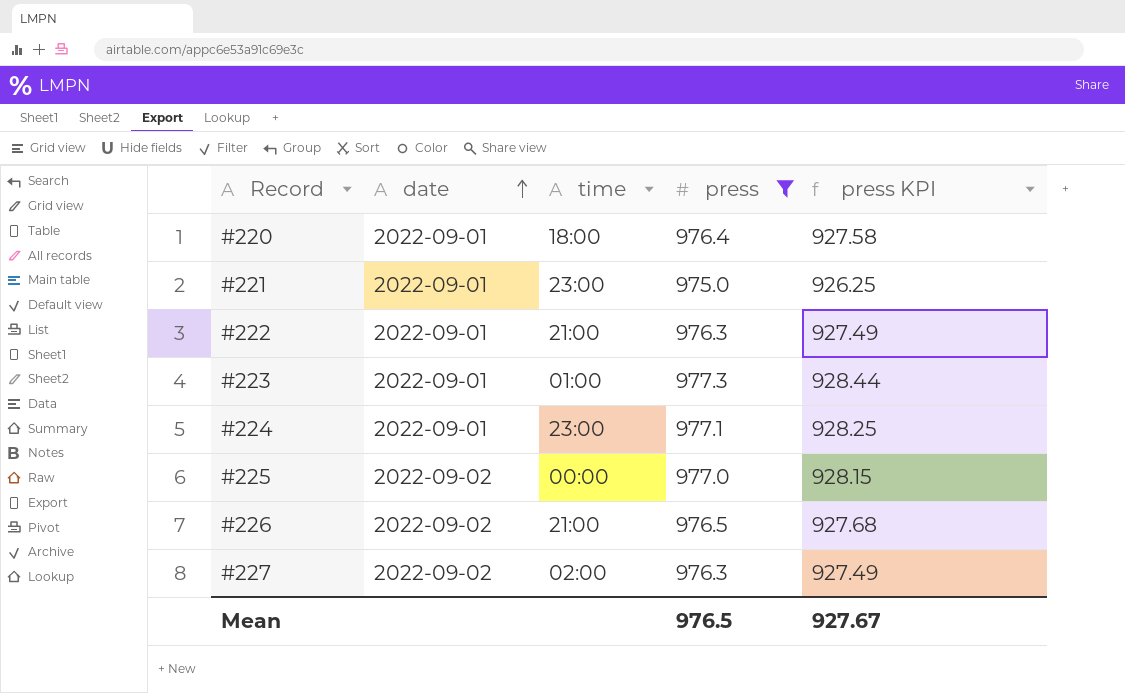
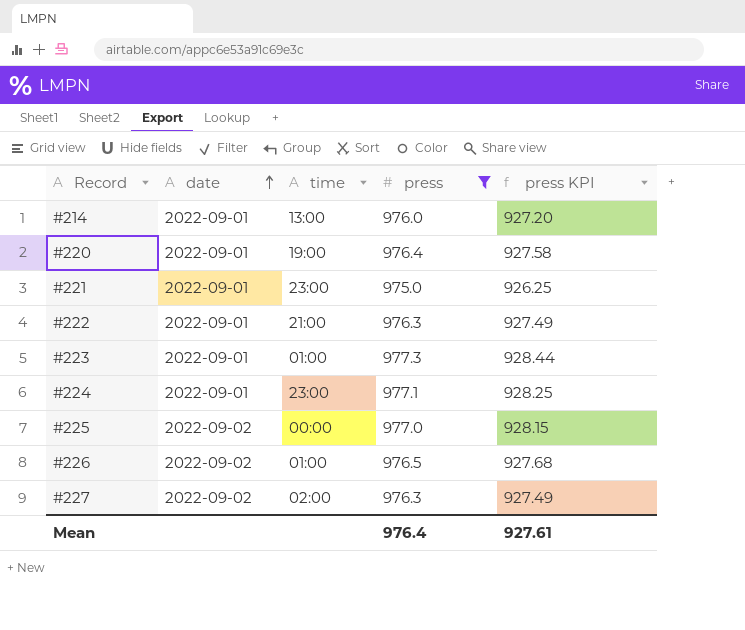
row #214: none -> 2022-09-01 | 13:00 | 976.0 | 927.20
#220 | time: 18:00 -> 19:00
#226 | time: 21:00 -> 01:00
Mean | press: 976.5 -> 976.4
Mean | press KPI: 927.67 -> 927.61

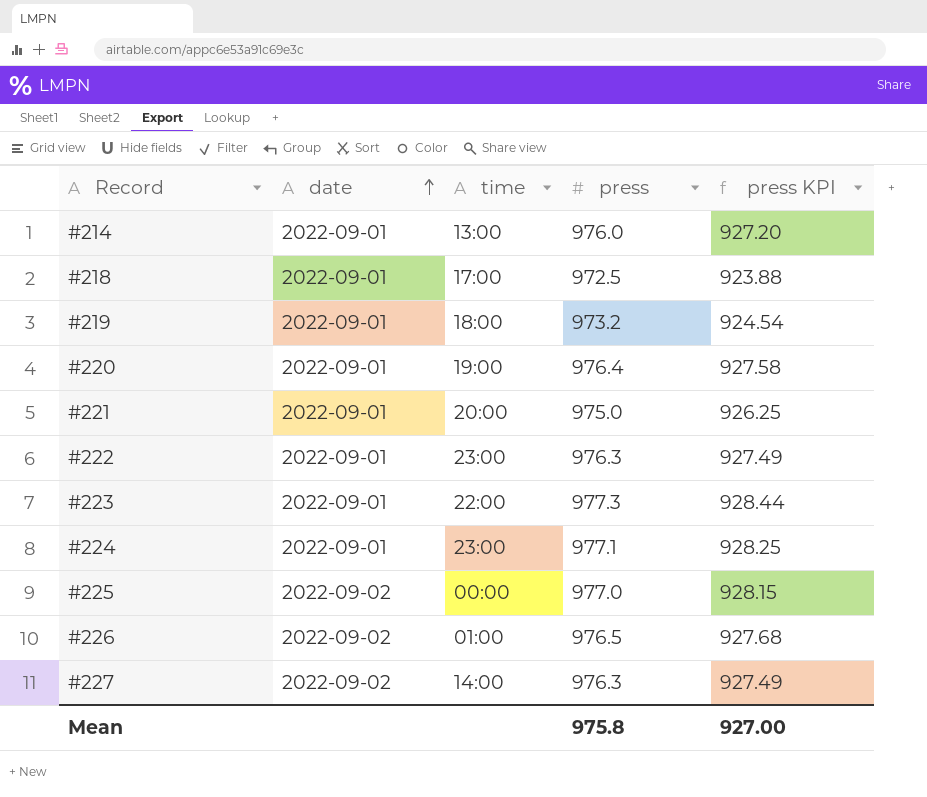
filter: press >= 975.0 -> none
#221 | time: 23:00 -> 20:00
#222 | time: 21:00 -> 23:00
#223 | time: 01:00 -> 22:00
#227 | time: 02:00 -> 14:00
Mean | press: 976.4 -> 975.8
Mean | press KPI: 927.61 -> 927.00

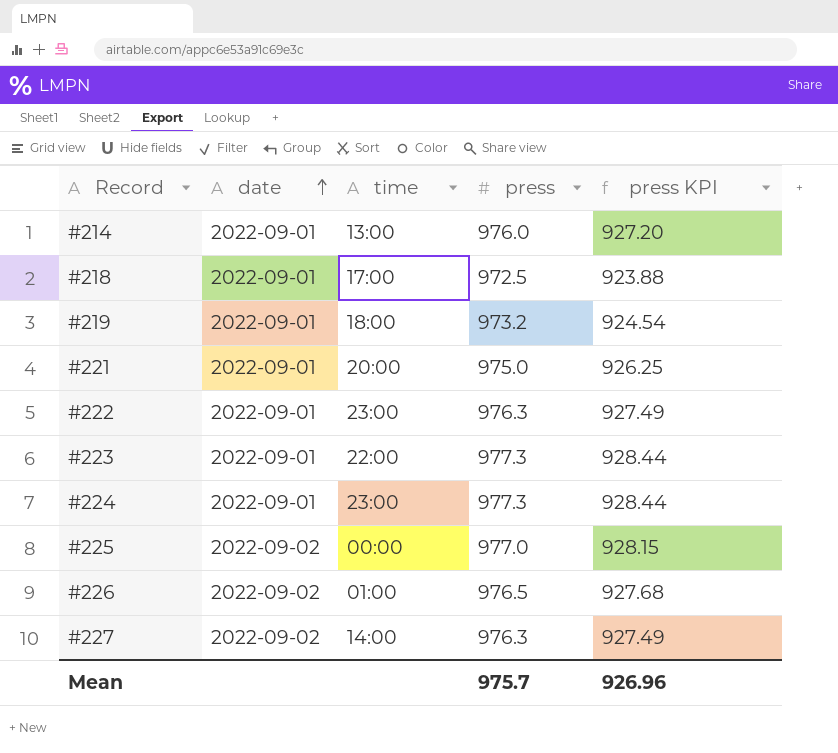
row #220: 2022-09-01 | 19:00 | 976.4 | 927.58 -> none
#224 | press: 977.1 -> 977.3
#224 | press KPI: 928.25 -> 928.44
Mean | press: 975.8 -> 975.7
Mean | press KPI: 927.00 -> 926.96

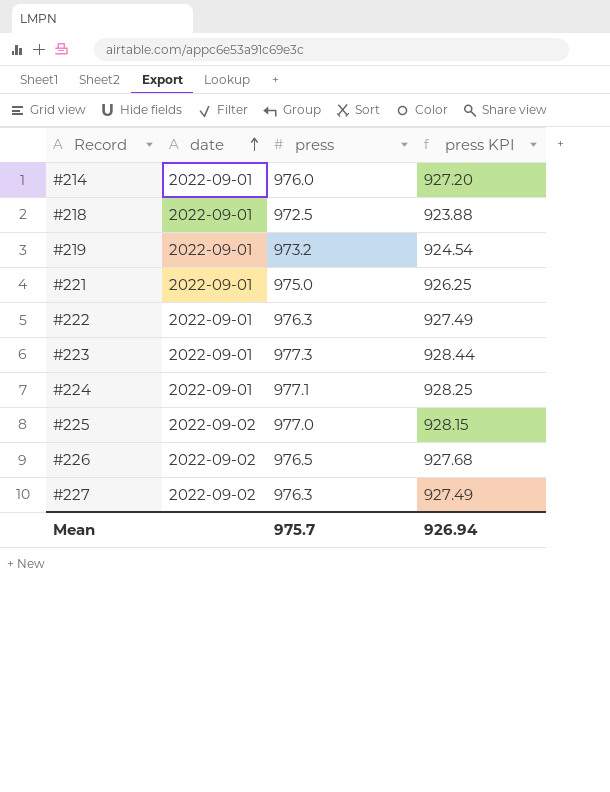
column time | position: 3 -> none
#224 | press: 977.3 -> 977.1
#224 | press KPI: 928.44 -> 928.25
Mean | press KPI: 926.96 -> 926.94

